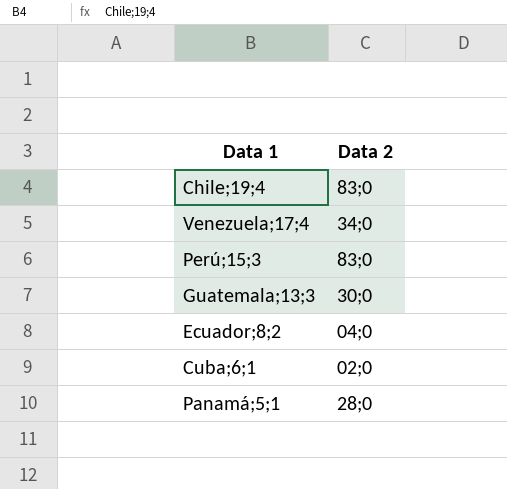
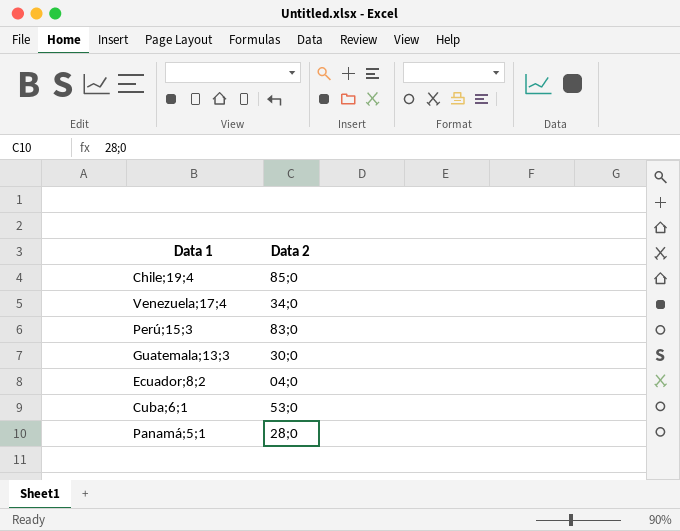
Chile;19;4 | Data 2: 83;0 -> 85;0
Cuba;6;1 | Data 2: 02;0 -> 53;0

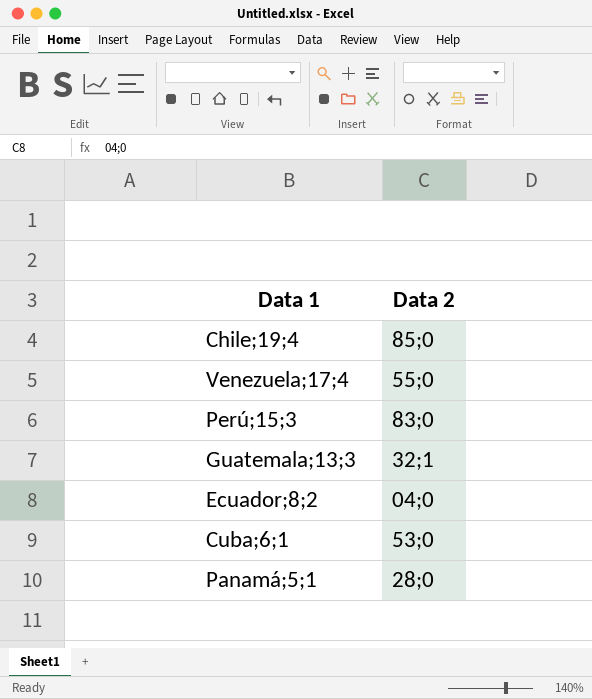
Venezuela;17;4 | Data 2: 34;0 -> 55;0
Guatemala;13;3 | Data 2: 30;0 -> 32;1

